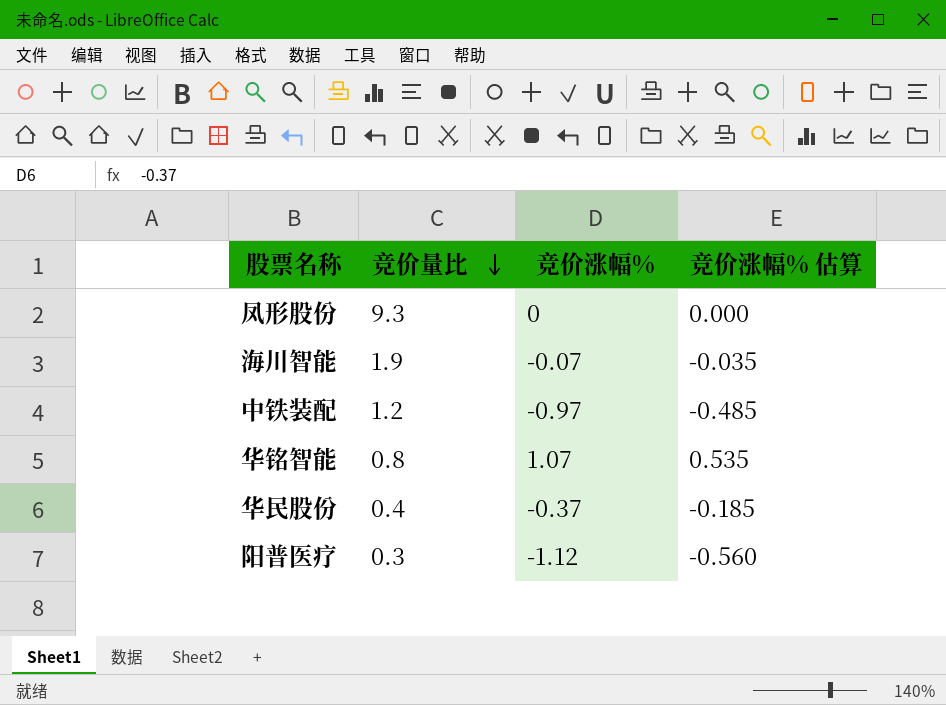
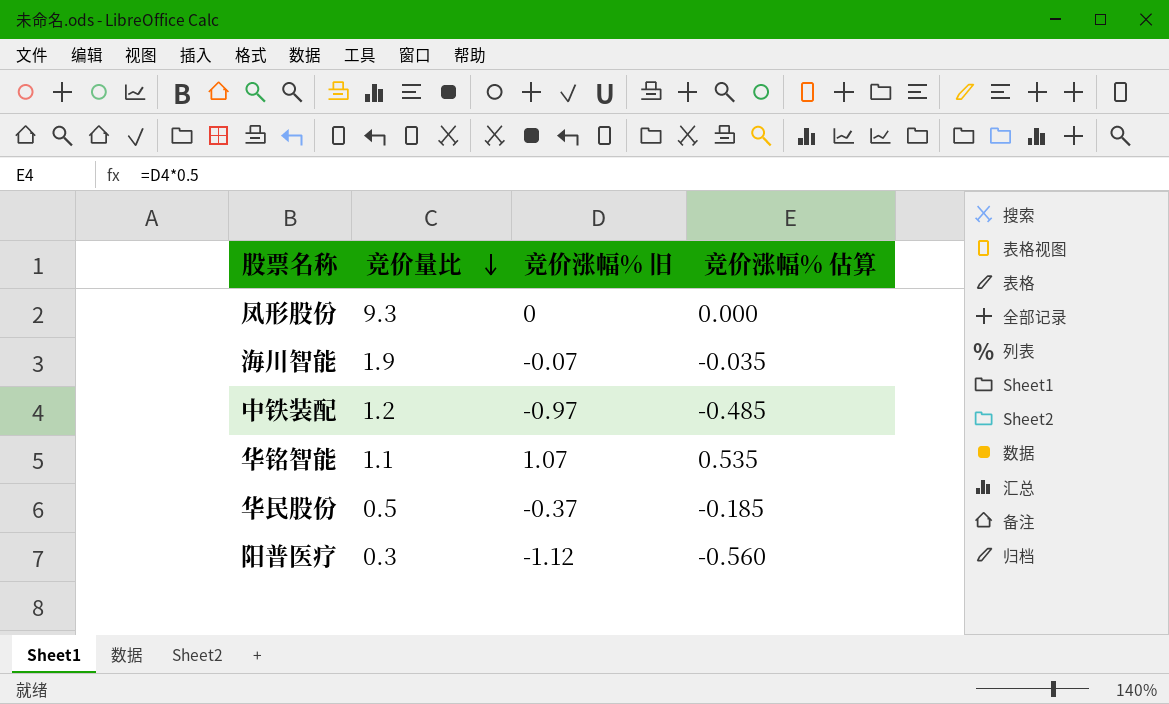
column name: 竞价涨幅% -> 竞价涨幅% 旧
华铭智能 | 竞价量比: 0.8 -> 1.1
华民股份 | 竞价量比: 0.4 -> 0.5

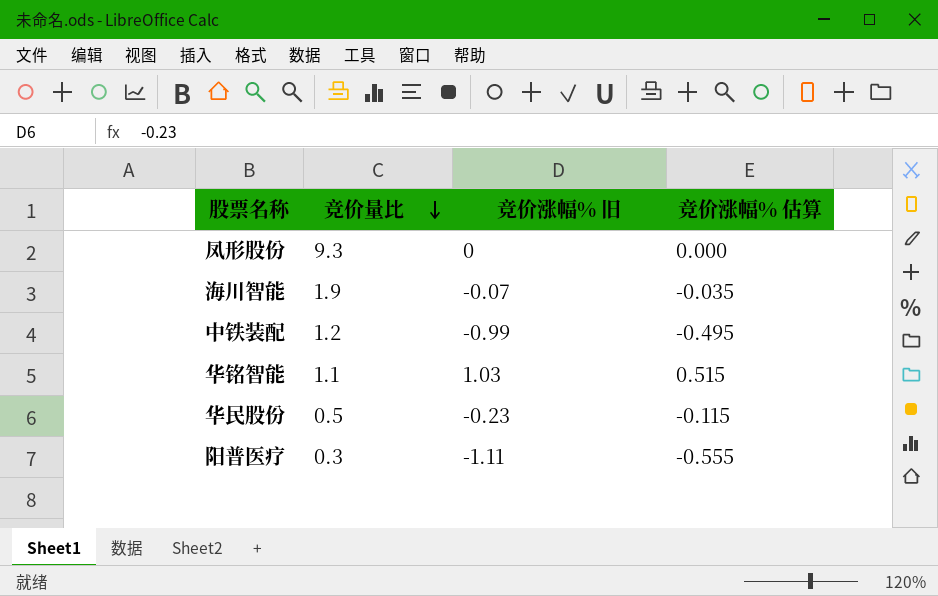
中铁装配 | 竞价涨幅% 旧: -0.97 -> -0.99
中铁装配 | 竞价涨幅% 估算: -0.485 -> -0.495
华铭智能 | 竞价涨幅% 旧: 1.07 -> 1.03
华铭智能 | 竞价涨幅% 估算: 0.535 -> 0.515
华民股份 | 竞价涨幅% 旧: -0.37 -> -0.23
华民股份 | 竞价涨幅% 估算: -0.185 -> -0.115
阳普医疗 | 竞价涨幅% 旧: -1.12 -> -1.11
阳普医疗 | 竞价涨幅% 估算: -0.560 -> -0.555

